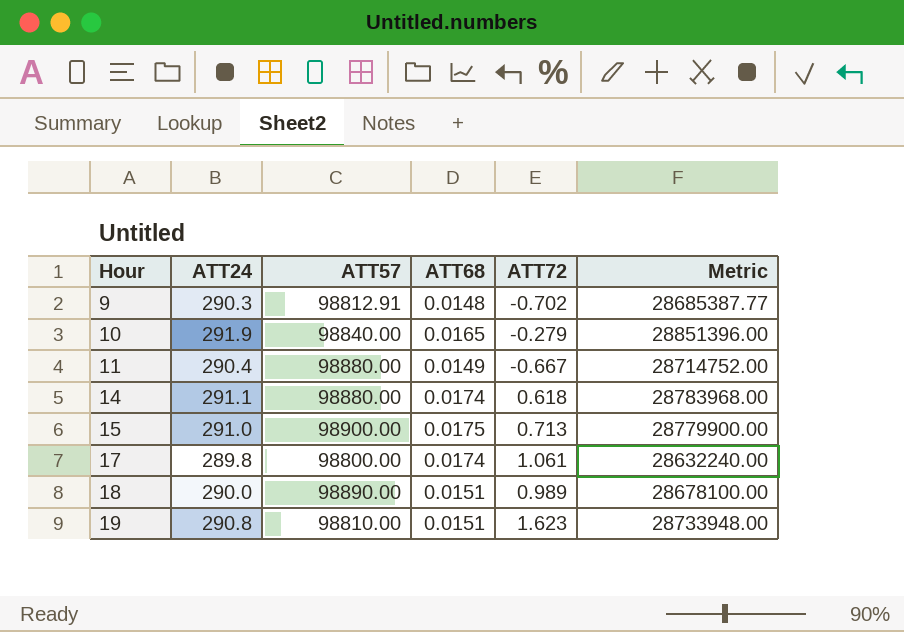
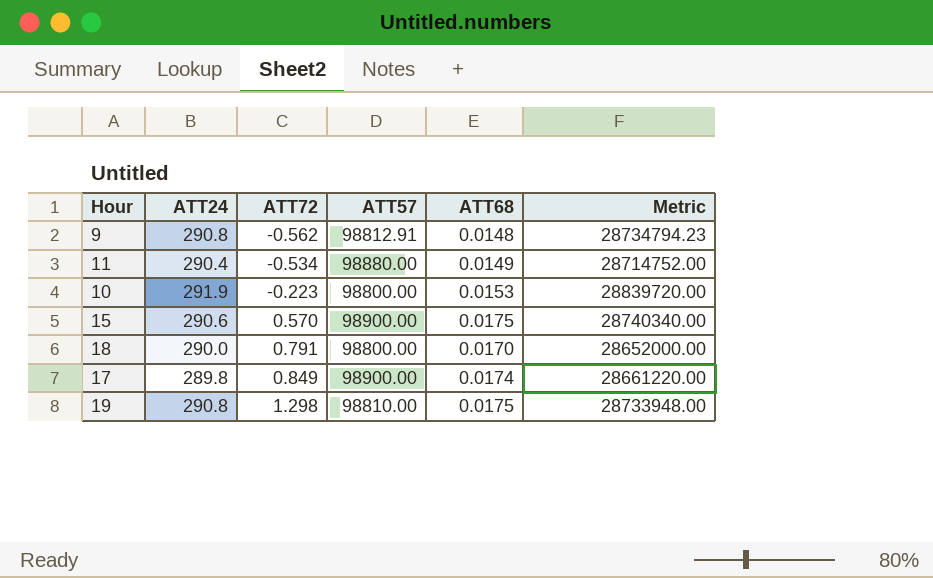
row order: Hour ascending -> ATT72 ascending
column ATT72 | position: 5 -> 3
row 14: 291.1 | 98880.00 | 0.0174 | 0.618 | 28783968.00 -> none
9 | ATT24: 290.3 -> 290.8
9 | ATT72: -0.702 -> -0.562
9 | Metric: 28685387.77 -> 28734794.23
11 | ATT72: -0.667 -> -0.534
10 | ATT72: -0.279 -> -0.223
10 | ATT57: 98840.00 -> 98800.00
10 | ATT68: 0.0165 -> 0.0153
10 | Metric: 28851396.00 -> 28839720.00
15 | ATT24: 291.0 -> 290.6
15 | ATT72: 0.713 -> 0.570
15 | Metric: 28779900.00 -> 28740340.00
18 | ATT72: 0.989 -> 0.791
18 | ATT57: 98890.00 -> 98800.00
18 | ATT68: 0.0151 -> 0.0170
18 | Metric: 28678100.00 -> 28652000.00
17 | ATT72: 1.061 -> 0.849
17 | ATT57: 98800.00 -> 98900.00
17 | Metric: 28632240.00 -> 28661220.00
19 | ATT72: 1.623 -> 1.298
19 | ATT68: 0.0151 -> 0.0175

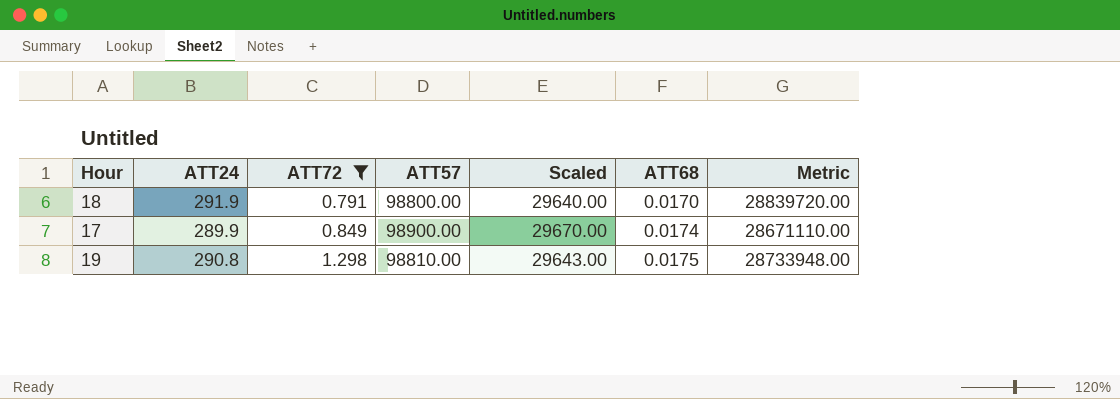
filter: none -> ATT72 >= 0.791
column Scaled | formula: none -> [ATT57] * 0.3
18 | ATT24: 290.0 -> 291.9
18 | Metric: 28652000.00 -> 28839720.00
17 | ATT24: 289.8 -> 289.9
17 | Metric: 28661220.00 -> 28671110.00

